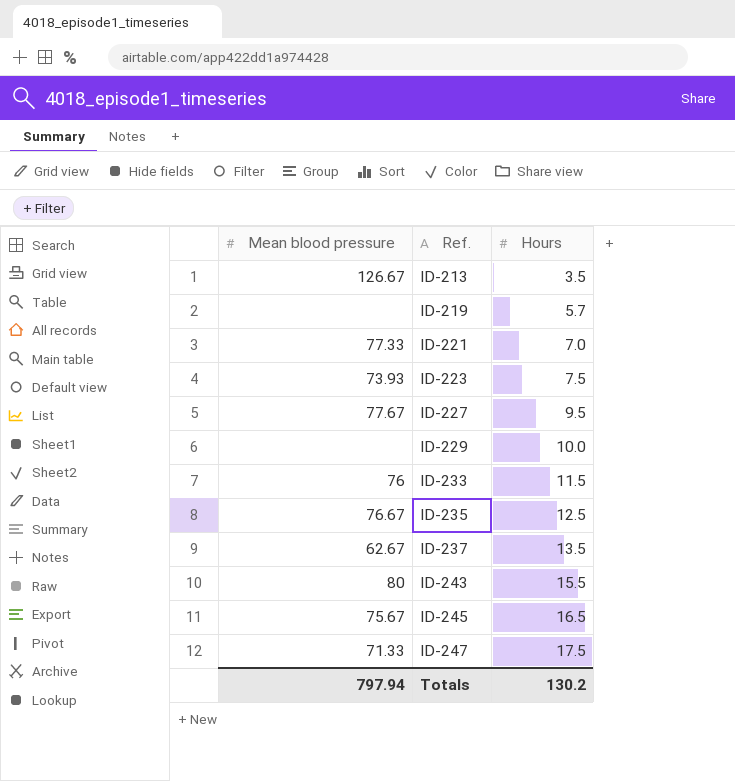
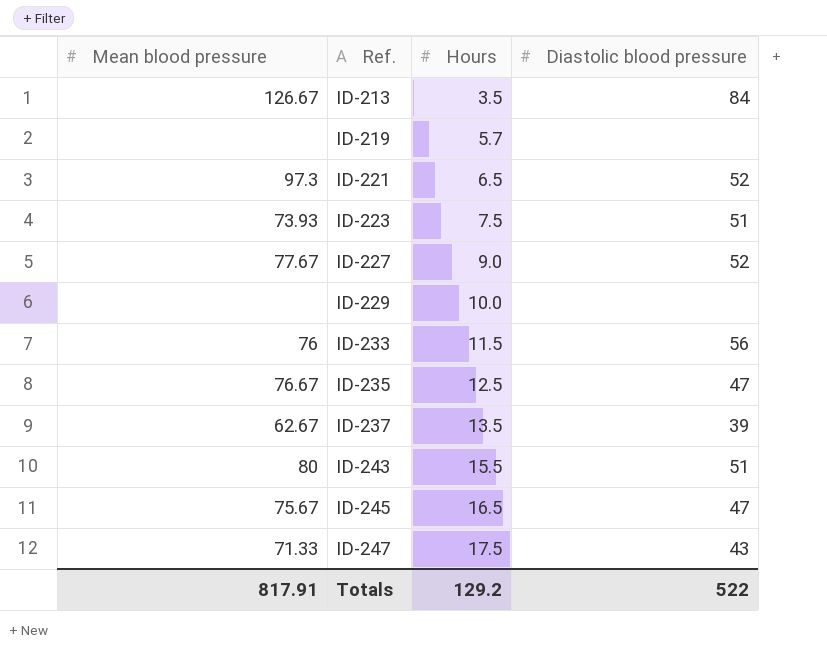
column Diastolic blood pressure | position: none -> 4
ID-221 | Mean blood pressure: 77.33 -> 97.3
ID-221 | Hours: 7.0 -> 6.5
ID-227 | Hours: 9.5 -> 9.0
Totals | Mean blood pressure: 797.94 -> 817.91
Totals | Hours: 130.2 -> 129.2

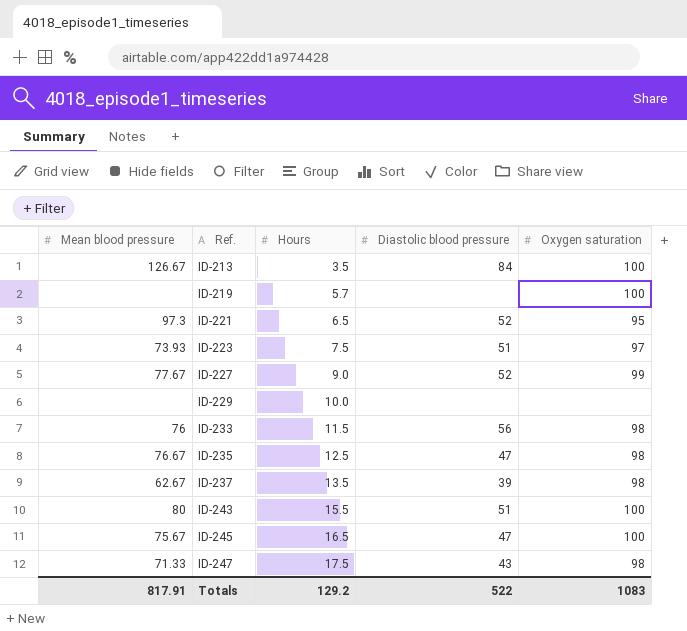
column Oxygen saturation | position: none -> 5

